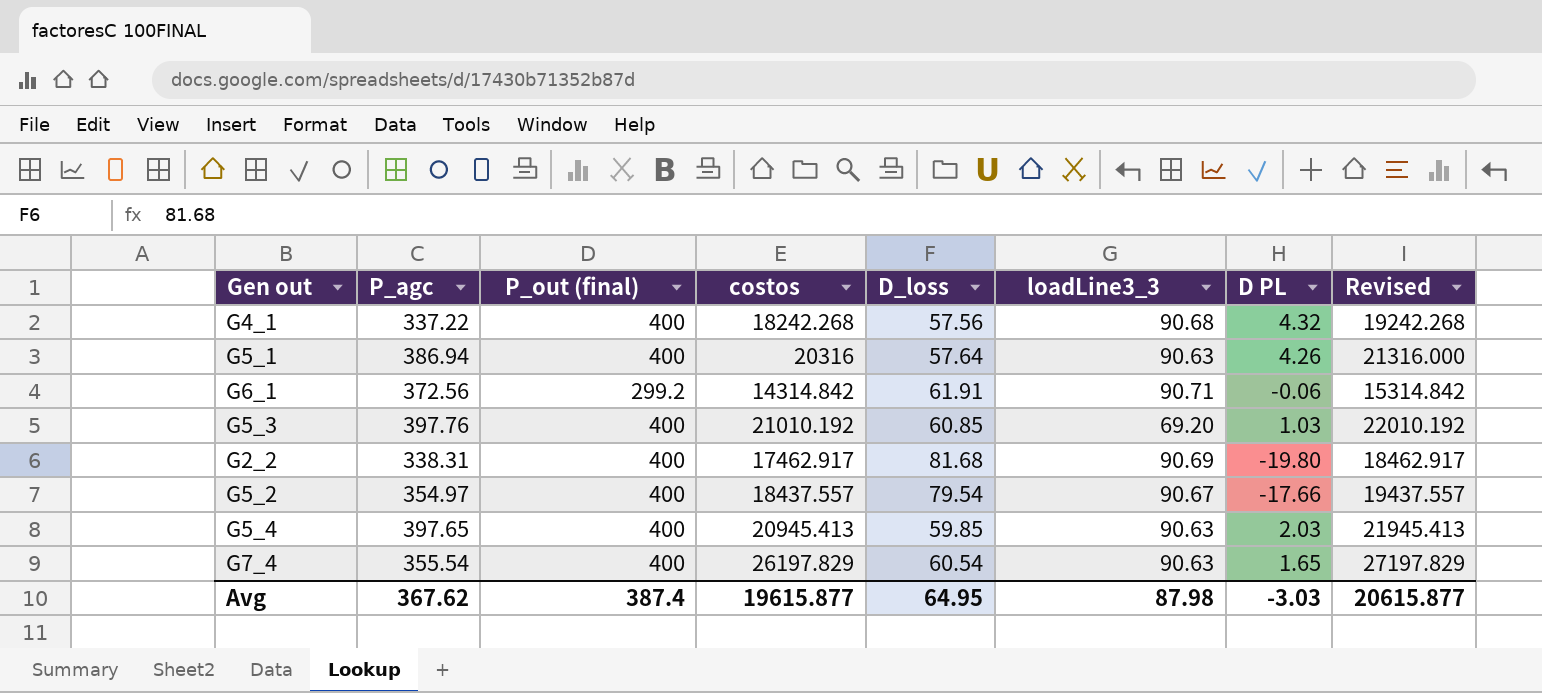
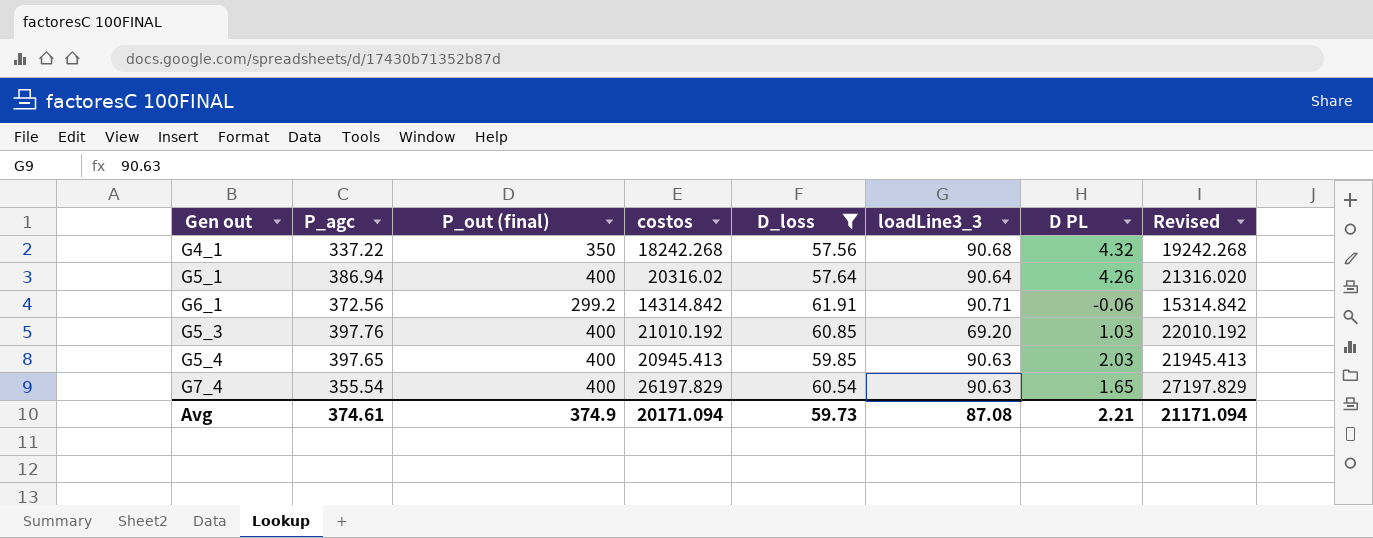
filter: none -> D_loss <= 61.91
G4_1 | P_out (final): 400 -> 350
G5_1 | costos: 20316 -> 20316.02
G5_1 | loadLine3_3: 90.63 -> 90.64
G5_1 | Revised: 21316.000 -> 21316.020
Avg | P_agc: 367.62 -> 374.61
Avg | P_out (final): 387.4 -> 374.9
Avg | costos: 19615.877 -> 20171.094
Avg | D_loss: 64.95 -> 59.73
Avg | loadLine3_3: 87.98 -> 87.08
Avg | D PL: -3.03 -> 2.21
Avg | Revised: 20615.877 -> 21171.094

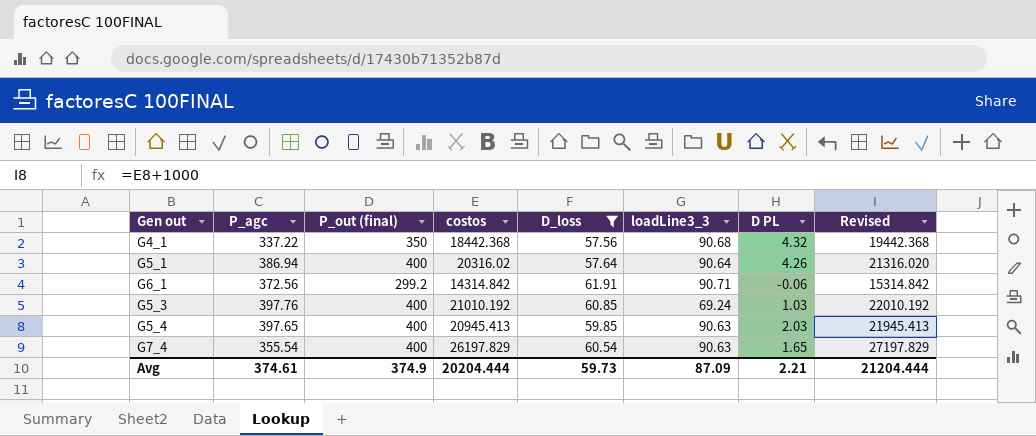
G4_1 | costos: 18242.268 -> 18442.368
G4_1 | Revised: 19242.268 -> 19442.368
G5_3 | loadLine3_3: 69.20 -> 69.24
Avg | costos: 20171.094 -> 20204.444
Avg | loadLine3_3: 87.08 -> 87.09
Avg | Revised: 21171.094 -> 21204.444

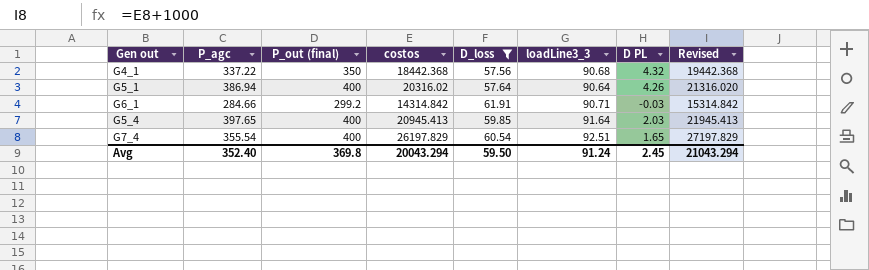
row G5_3: 397.76 | 400 | 21010.192 | 60.85 | 69.24 | 1.03 | 22010.192 -> none
G6_1 | P_agc: 372.56 -> 284.66
G6_1 | D PL: -0.06 -> -0.03
G5_4 | loadLine3_3: 90.63 -> 91.64
G7_4 | loadLine3_3: 90.63 -> 92.51
Avg | P_agc: 374.61 -> 352.40
Avg | P_out (final): 374.9 -> 369.8
Avg | costos: 20204.444 -> 20043.294
Avg | D_loss: 59.73 -> 59.50
Avg | loadLine3_3: 87.09 -> 91.24
Avg | D PL: 2.21 -> 2.45
Avg | Revised: 21204.444 -> 21043.294

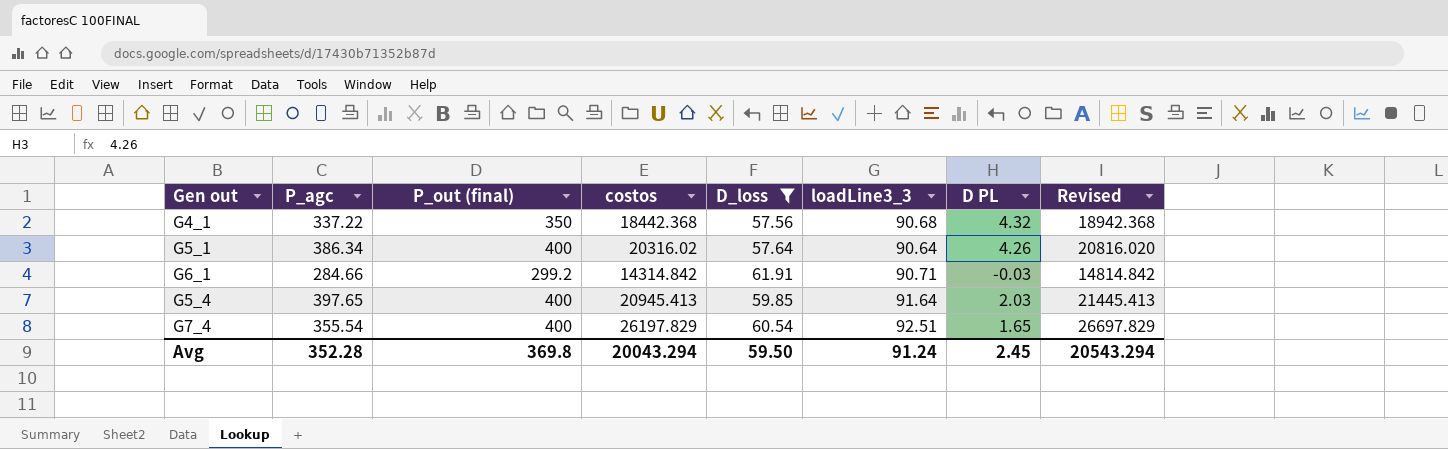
column Revised | formula: [costos] + 1000 -> [costos] + 500
G5_1 | P_agc: 386.94 -> 386.34
Avg | P_agc: 352.40 -> 352.28
Avg | Revised: 21043.294 -> 20543.294

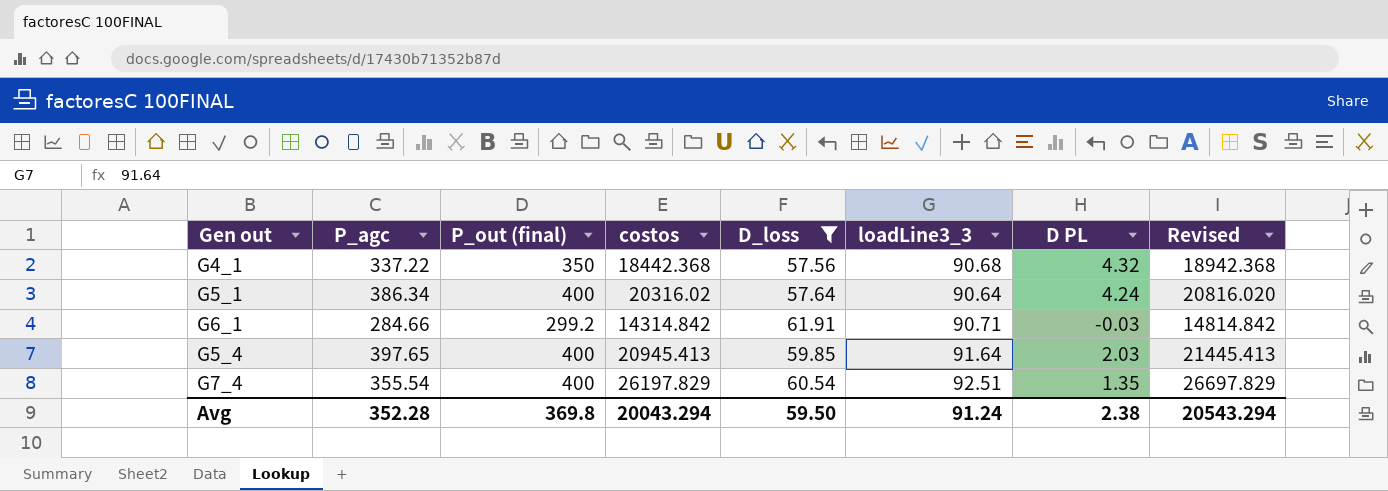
G5_1 | D PL: 4.26 -> 4.24
G7_4 | D PL: 1.65 -> 1.35
Avg | D PL: 2.45 -> 2.38

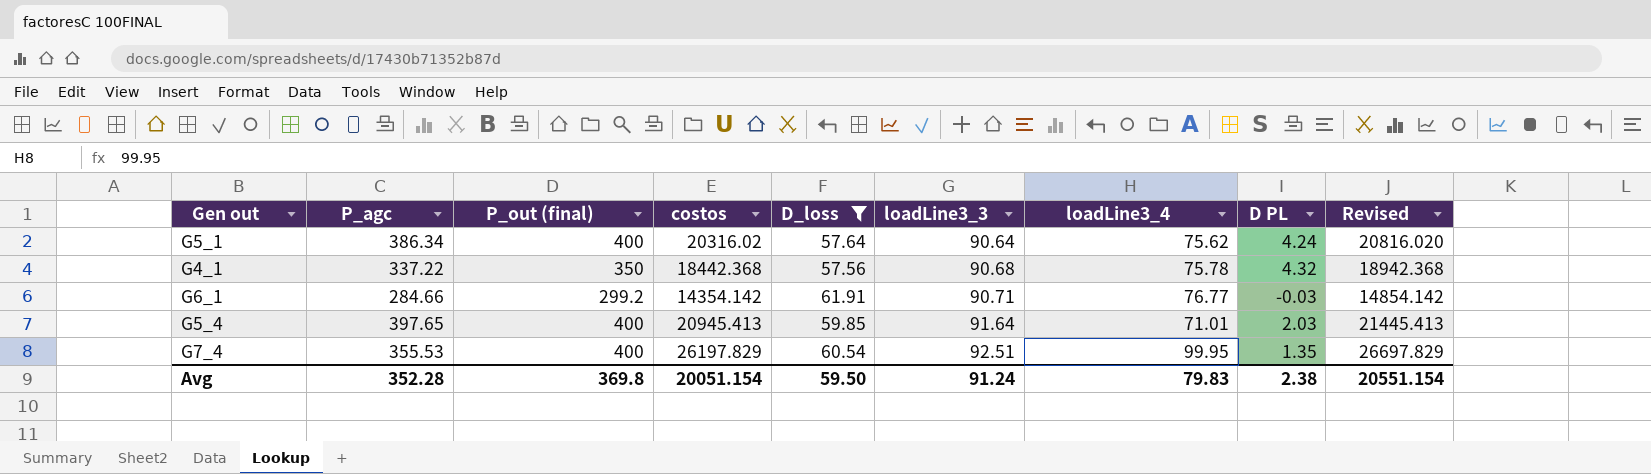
row order: none -> loadLine3_3 ascending
column loadLine3_4 | position: none -> 7
G6_1 | costos: 14314.842 -> 14354.142
G6_1 | Revised: 14814.842 -> 14854.142
G7_4 | P_agc: 355.54 -> 355.53
Avg | costos: 20043.294 -> 20051.154
Avg | Revised: 20543.294 -> 20551.154

